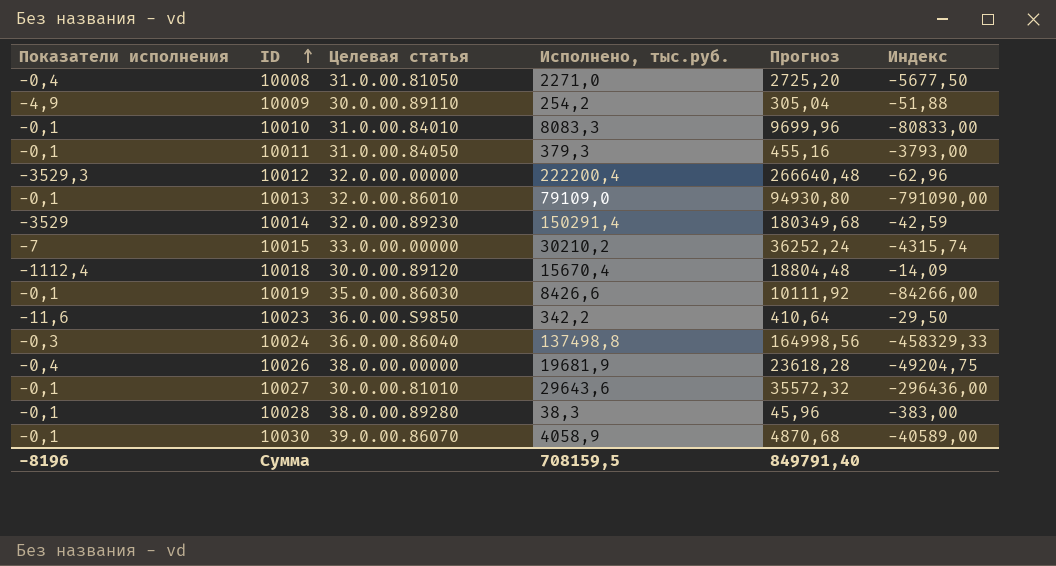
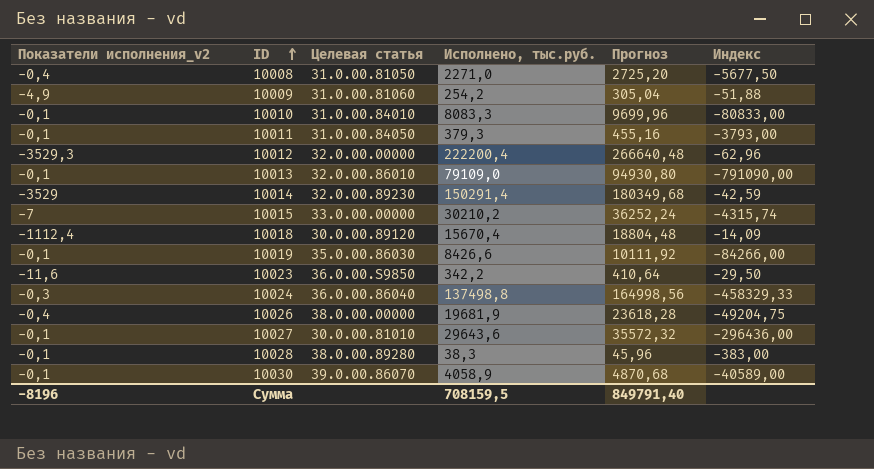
column name: Показатели исполнения -> Показатели исполнения_v2
10009 | Целевая статья: 30.0.00.89110 -> 31.0.00.81060

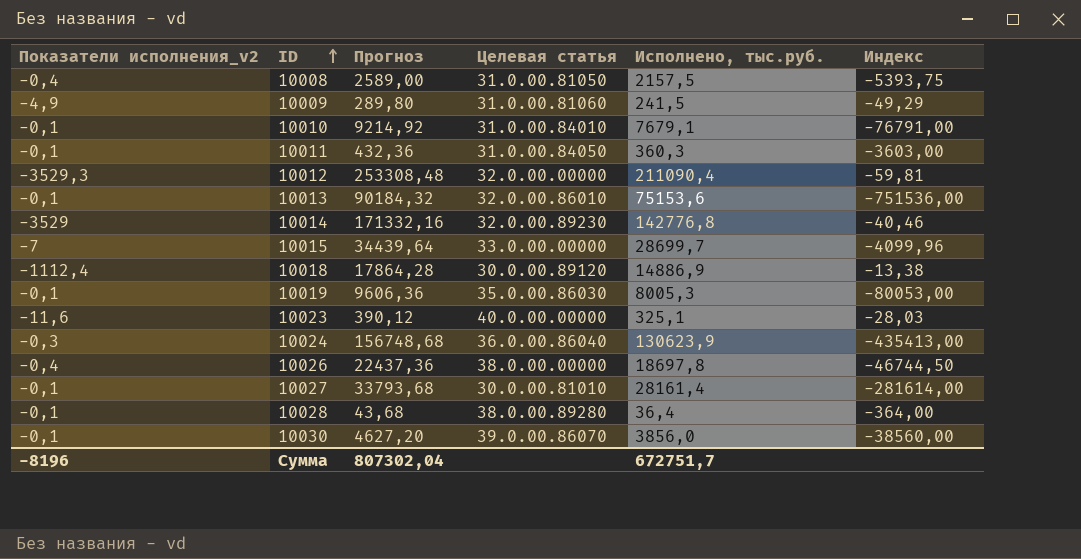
column Прогноз | position: 5 -> 3
10008 | Прогноз: 2725,20 -> 2589,00
10008 | Исполнено, тыс.руб.: 2271,0 -> 2157,5
10008 | Индекс: -5677,50 -> -5393,75
10009 | Прогноз: 305,04 -> 289,80
10009 | Исполнено, тыс.руб.: 254,2 -> 241,5
10009 | Индекс: -51,88 -> -49,29
10010 | Прогноз: 9699,96 -> 9214,92
10010 | Исполнено, тыс.руб.: 8083,3 -> 7679,1
10010 | Индекс: -80833,00 -> -76791,00
10011 | Прогноз: 455,16 -> 432,36
10011 | Исполнено, тыс.руб.: 379,3 -> 360,3
10011 | Индекс: -3793,00 -> -3603,00
10012 | Прогноз: 266640,48 -> 253308,48
10012 | Исполнено, тыс.руб.: 222200,4 -> 211090,4
10012 | Индекс: -62,96 -> -59,81
10013 | Прогноз: 94930,80 -> 90184,32
10013 | Исполнено, тыс.руб.: 79109,0 -> 75153,6
10013 | Индекс: -791090,00 -> -751536,00
10014 | Прогноз: 180349,68 -> 171332,16
10014 | Исполнено, тыс.руб.: 150291,4 -> 142776,8
10014 | Индекс: -42,59 -> -40,46
10015 | Прогноз: 36252,24 -> 34439,64
10015 | Исполнено, тыс.руб.: 30210,2 -> 28699,7
10015 | Индекс: -4315,74 -> -4099,96
10018 | Прогноз: 18804,48 -> 17864,28
10018 | Исполнено, тыс.руб.: 15670,4 -> 14886,9
10018 | Индекс: -14,09 -> -13,38
10019 | Прогноз: 10111,92 -> 9606,36
10019 | Исполнено, тыс.руб.: 8426,6 -> 8005,3
10019 | Индекс: -84266,00 -> -80053,00
10023 | Прогноз: 410,64 -> 390,12
10023 | Целевая статья: 36.0.00.S9850 -> 40.0.00.00000
10023 | Исполнено, тыс.руб.: 342,2 -> 325,1
10023 | Индекс: -29,50 -> -28,03
10024 | Прогноз: 164998,56 -> 156748,68
10024 | Исполнено, тыс.руб.: 137498,8 -> 130623,9
10024 | Индекс: -458329,33 -> -435413,00
10026 | Прогноз: 23618,28 -> 22437,36
10026 | Исполнено, тыс.руб.: 19681,9 -> 18697,8
10026 | Индекс: -49204,75 -> -46744,50
10027 | Прогноз: 35572,32 -> 33793,68
10027 | Исполнено, тыс.руб.: 29643,6 -> 28161,4
10027 | Индекс: -296436,00 -> -281614,00
10028 | Прогноз: 45,96 -> 43,68
10028 | Исполнено, тыс.руб.: 38,3 -> 36,4
10028 | Индекс: -383,00 -> -364,00
10030 | Прогноз: 4870,68 -> 4627,20
10030 | Исполнено, тыс.руб.: 4058,9 -> 3856,0
10030 | Индекс: -40589,00 -> -38560,00
Сумма | Прогноз: 849791,40 -> 807302,04
Сумма | Исполнено, тыс.руб.: 708159,5 -> 672751,7

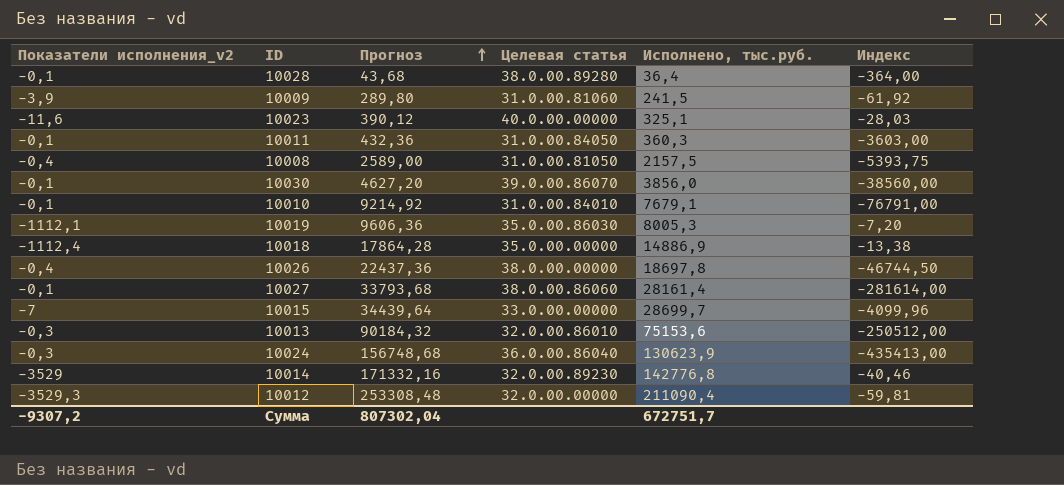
row order: ID ascending -> Прогноз ascending
10009 | Показатели исполнения_v2: -4,9 -> -3,9
10009 | Индекс: -49,29 -> -61,92
10019 | Показатели исполнения_v2: -0,1 -> -1112,1
10019 | Индекс: -80053,00 -> -7,20
10018 | Целевая статья: 30.0.00.89120 -> 35.0.00.00000
10027 | Целевая статья: 30.0.00.81010 -> 38.0.00.86060
10013 | Показатели исполнения_v2: -0,1 -> -0,3
10013 | Индекс: -751536,00 -> -250512,00
Сумма | Показатели исполнения_v2: -8196 -> -9307,2

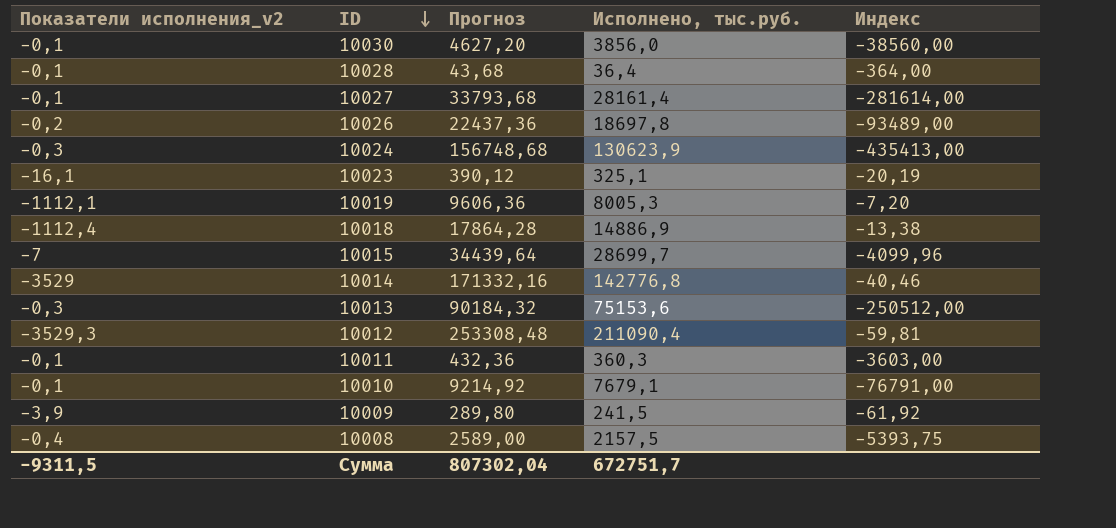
row order: Прогноз ascending -> ID descending
column Целевая статья | position: 4 -> none
10026 | Показатели исполнения_v2: -0,4 -> -0,2
10026 | Индекс: -46744,50 -> -93489,00
10023 | Показатели исполнения_v2: -11,6 -> -16,1
10023 | Индекс: -28,03 -> -20,19
Сумма | Показатели исполнения_v2: -9307,2 -> -9311,5

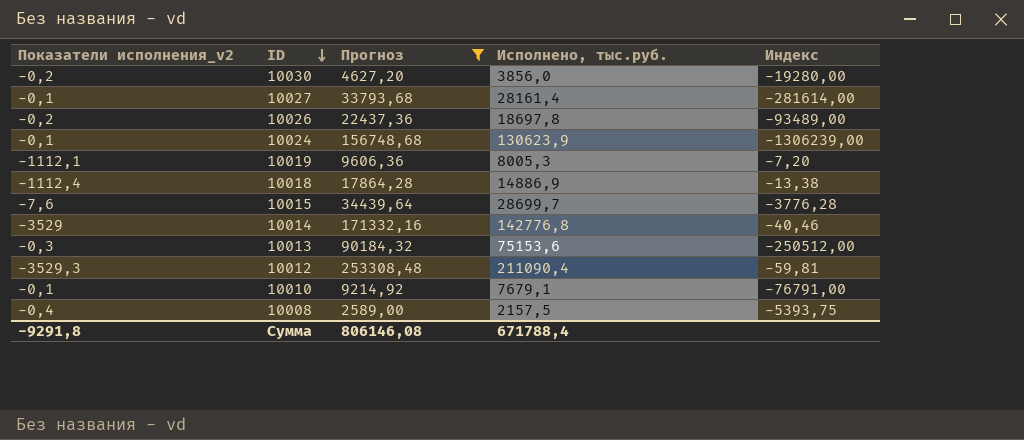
filter: none -> Прогноз >= 2589,00
10030 | Показатели исполнения_v2: -0,1 -> -0,2
10030 | Индекс: -38560,00 -> -19280,00
10024 | Показатели исполнения_v2: -0,3 -> -0,1
10024 | Индекс: -435413,00 -> -1306239,00
10015 | Показатели исполнения_v2: -7 -> -7,6
10015 | Индекс: -4099,96 -> -3776,28
Сумма | Показатели исполнения_v2: -9311,5 -> -9291,8
Сумма | Прогноз: 807302,04 -> 806146,08
Сумма | Исполнено, тыс.руб.: 672751,7 -> 671788,4

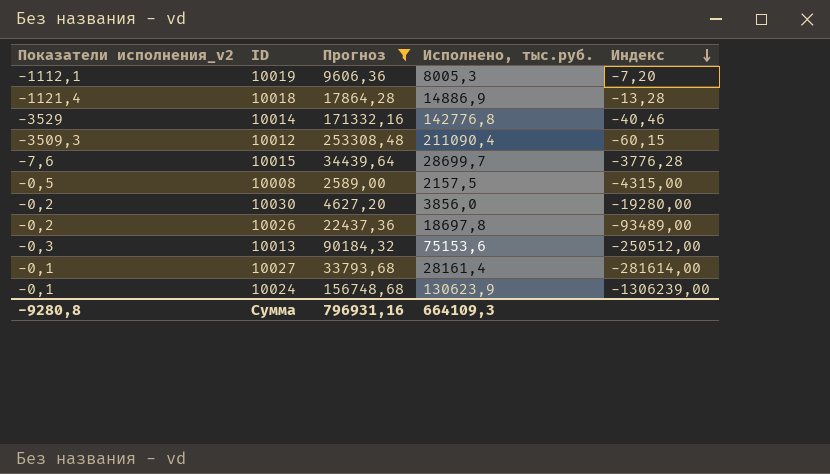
row order: ID descending -> Индекс descending
row 10010: -0,1 | 9214,92 | 7679,1 | -76791,00 -> none
10018 | Показатели исполнения_v2: -1112,4 -> -1121,4
10018 | Индекс: -13,38 -> -13,28
10012 | Показатели исполнения_v2: -3529,3 -> -3509,3
10012 | Индекс: -59,81 -> -60,15
10008 | Показатели исполнения_v2: -0,4 -> -0,5
10008 | Индекс: -5393,75 -> -4315,00
Сумма | Показатели исполнения_v2: -9291,8 -> -9280,8
Сумма | Прогноз: 806146,08 -> 796931,16
Сумма | Исполнено, тыс.руб.: 671788,4 -> 664109,3

